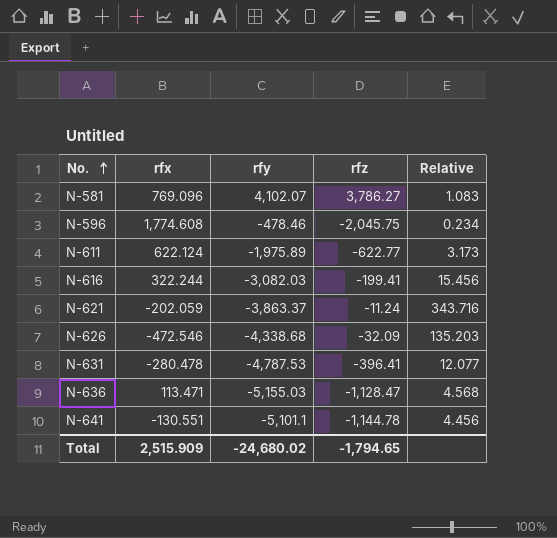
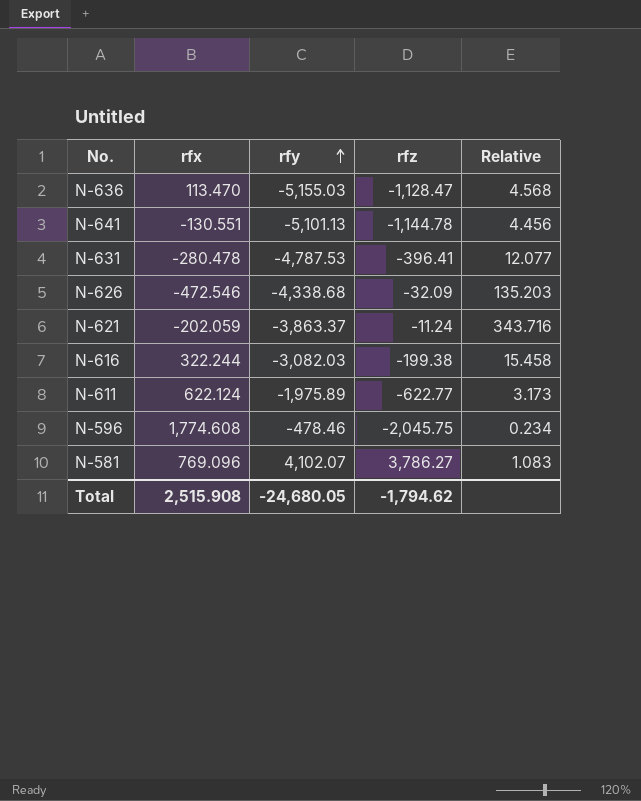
row order: No. ascending -> rfy ascending
N-636 | rfx: 113.471 -> 113.470
N-641 | rfy: -5,101.1 -> -5,101.13
N-616 | rfz: -199.41 -> -199.38
N-616 | Relative: 15.456 -> 15.458
Total | rfx: 2,515.909 -> 2,515.908
Total | rfy: -24,680.02 -> -24,680.05
Total | rfz: -1,794.65 -> -1,794.62

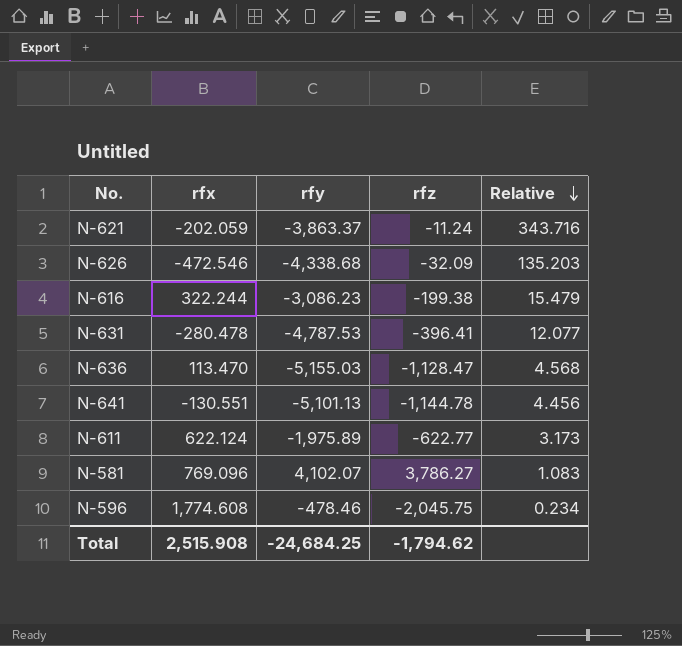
row order: rfy ascending -> Relative descending
N-616 | rfy: -3,082.03 -> -3,086.23
N-616 | Relative: 15.458 -> 15.479
Total | rfy: -24,680.05 -> -24,684.25

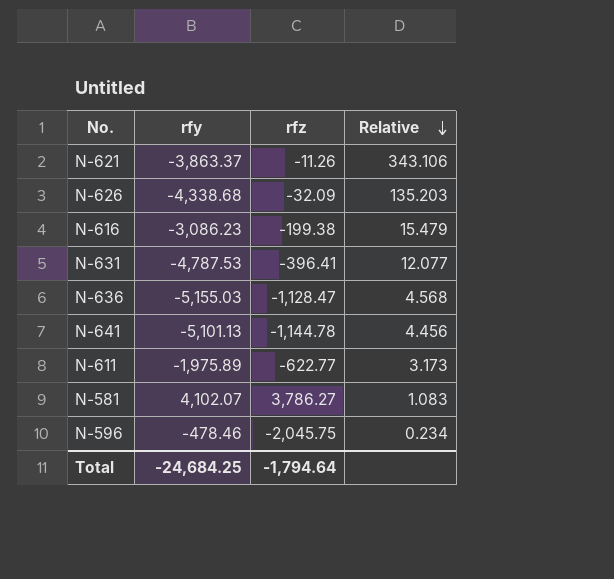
column rfx | position: 2 -> none
N-621 | rfz: -11.24 -> -11.26
N-621 | Relative: 343.716 -> 343.106
Total | rfz: -1,794.62 -> -1,794.64

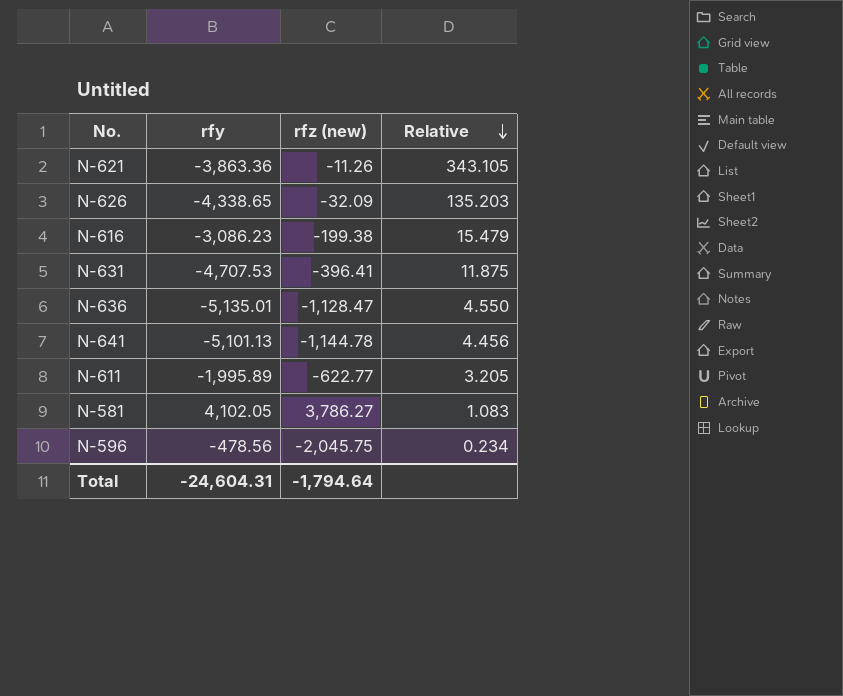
column name: rfz -> rfz (new)
N-621 | rfy: -3,863.37 -> -3,863.36
N-621 | Relative: 343.106 -> 343.105
N-626 | rfy: -4,338.68 -> -4,338.65
N-631 | rfy: -4,787.53 -> -4,707.53
N-631 | Relative: 12.077 -> 11.875
N-636 | rfy: -5,155.03 -> -5,135.01
N-636 | Relative: 4.568 -> 4.550
N-611 | rfy: -1,975.89 -> -1,995.89
N-611 | Relative: 3.173 -> 3.205
N-581 | rfy: 4,102.07 -> 4,102.05
N-596 | rfy: -478.46 -> -478.56
Total | rfy: -24,684.25 -> -24,604.31

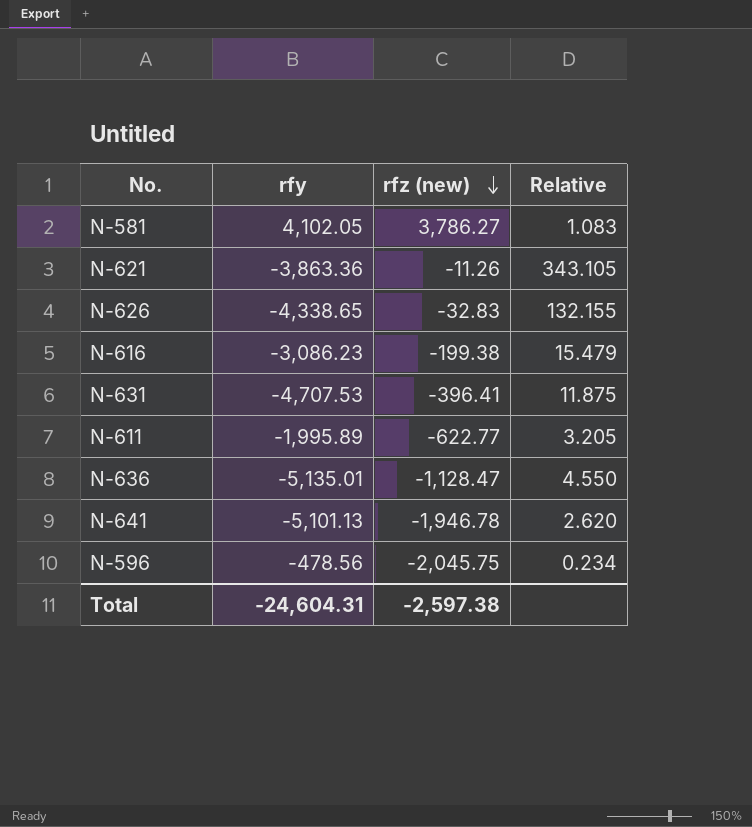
row order: Relative descending -> rfz (new) descending
N-626 | rfz (new): -32.09 -> -32.83
N-626 | Relative: 135.203 -> 132.155
N-641 | rfz (new): -1,144.78 -> -1,946.78
N-641 | Relative: 4.456 -> 2.620
Total | rfz (new): -1,794.64 -> -2,597.38

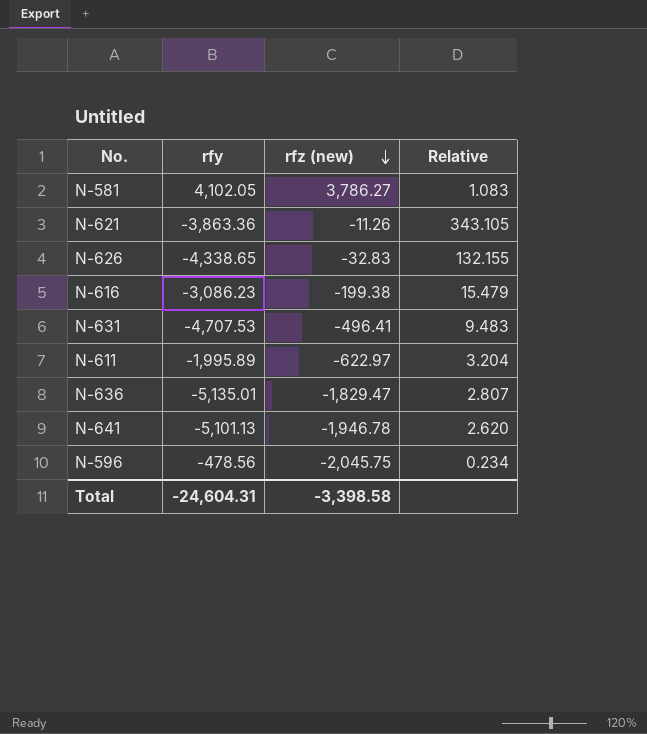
N-631 | rfz (new): -396.41 -> -496.41
N-631 | Relative: 11.875 -> 9.483
N-611 | rfz (new): -622.77 -> -622.97
N-611 | Relative: 3.205 -> 3.204
N-636 | rfz (new): -1,128.47 -> -1,829.47
N-636 | Relative: 4.550 -> 2.807
Total | rfz (new): -2,597.38 -> -3,398.58

